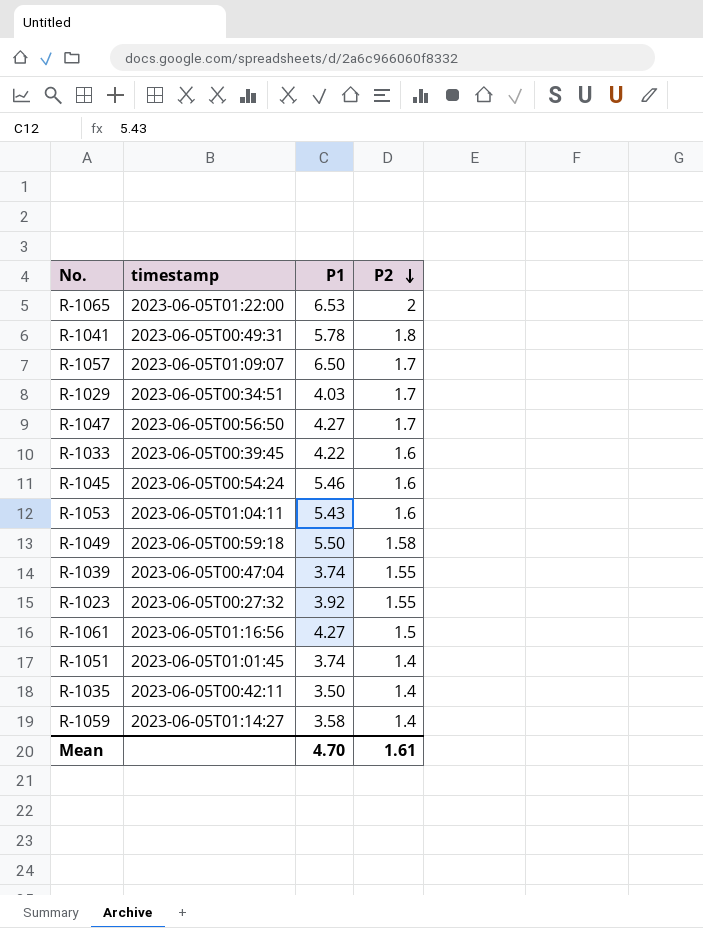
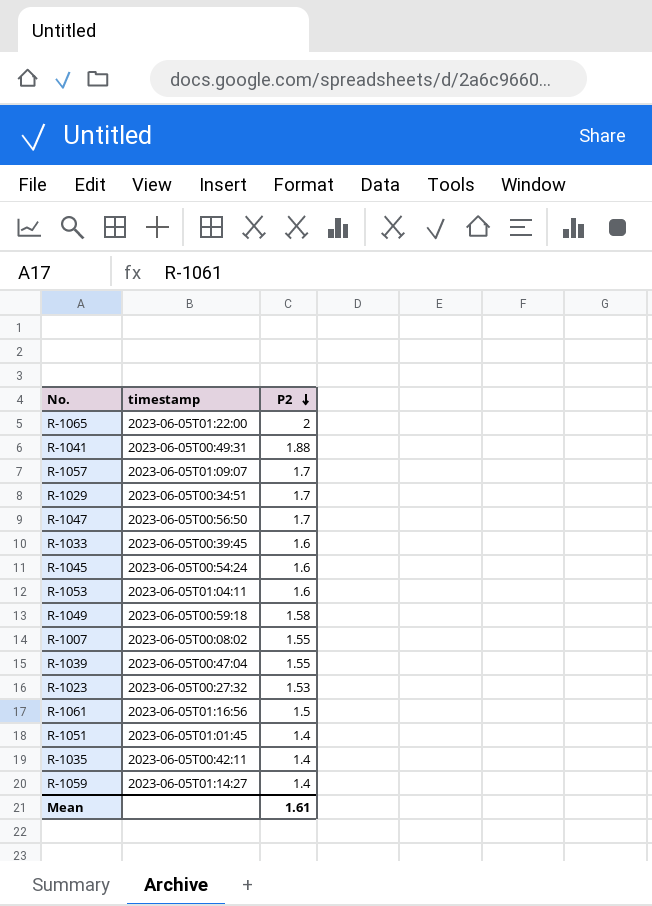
column P1 | position: 3 -> none
R-1041 | P2: 1.8 -> 1.88
row R-1007: none -> 2023-06-05T00:08:02 | 1.55
R-1023 | P2: 1.55 -> 1.53

